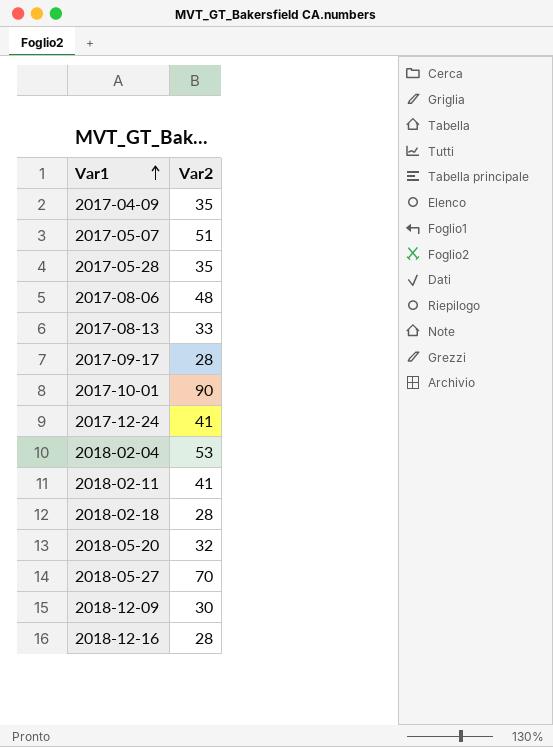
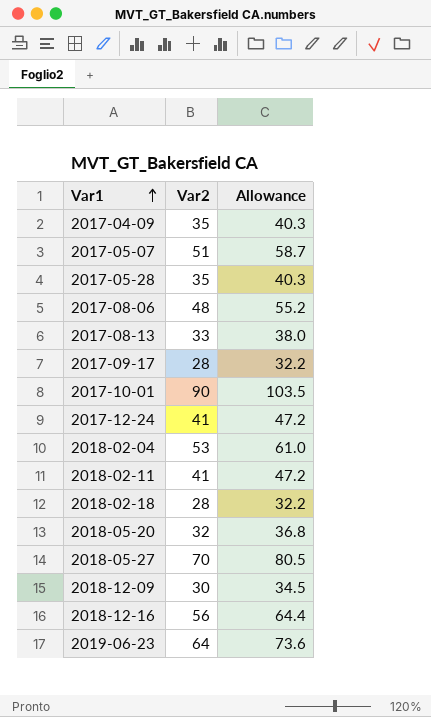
column Allowance | formula: none -> [Var2] * 1.15
2018-12-16 | Var2: 28 -> 56
row 2019-06-23: none -> 64 | 73.6

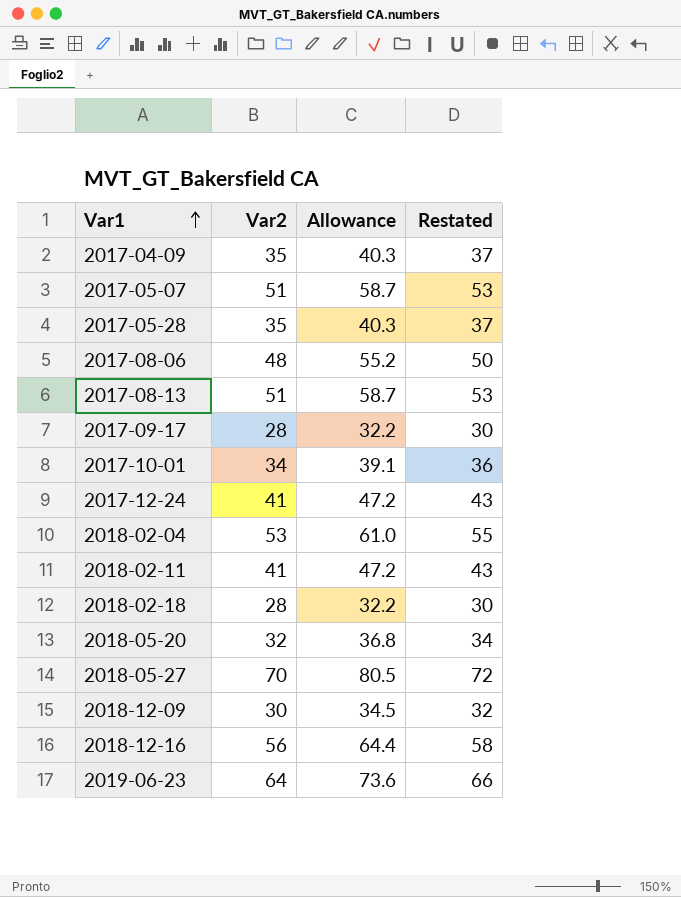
column Restated | formula: none -> [Var2] + 2
2017-08-13 | Var2: 33 -> 51
2017-08-13 | Allowance: 38.0 -> 58.7
2017-10-01 | Var2: 90 -> 34
2017-10-01 | Allowance: 103.5 -> 39.1

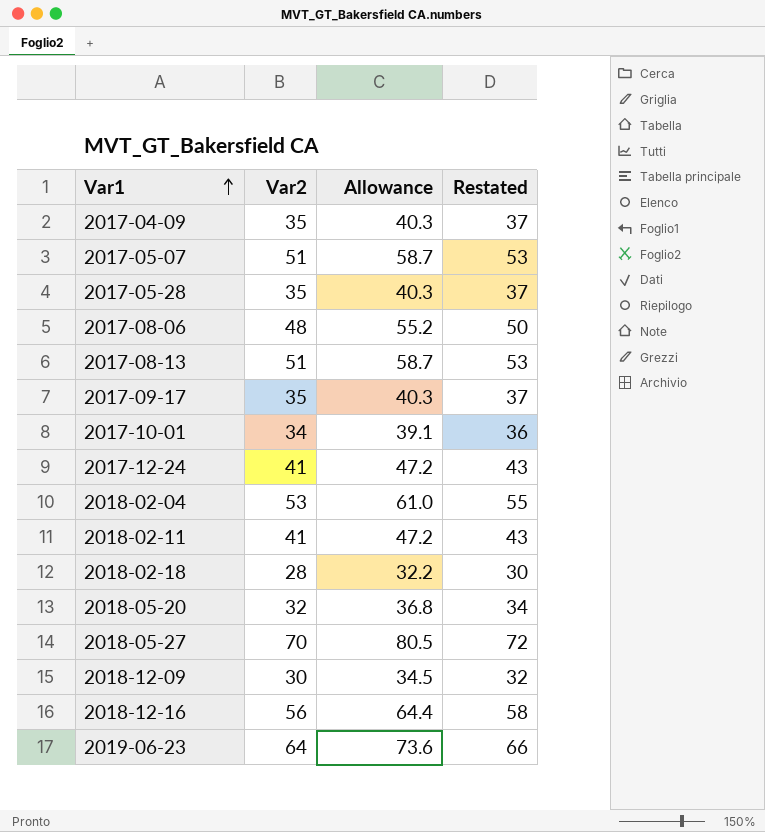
2017-09-17 | Var2: 28 -> 35
2017-09-17 | Allowance: 32.2 -> 40.3
2017-09-17 | Restated: 30 -> 37

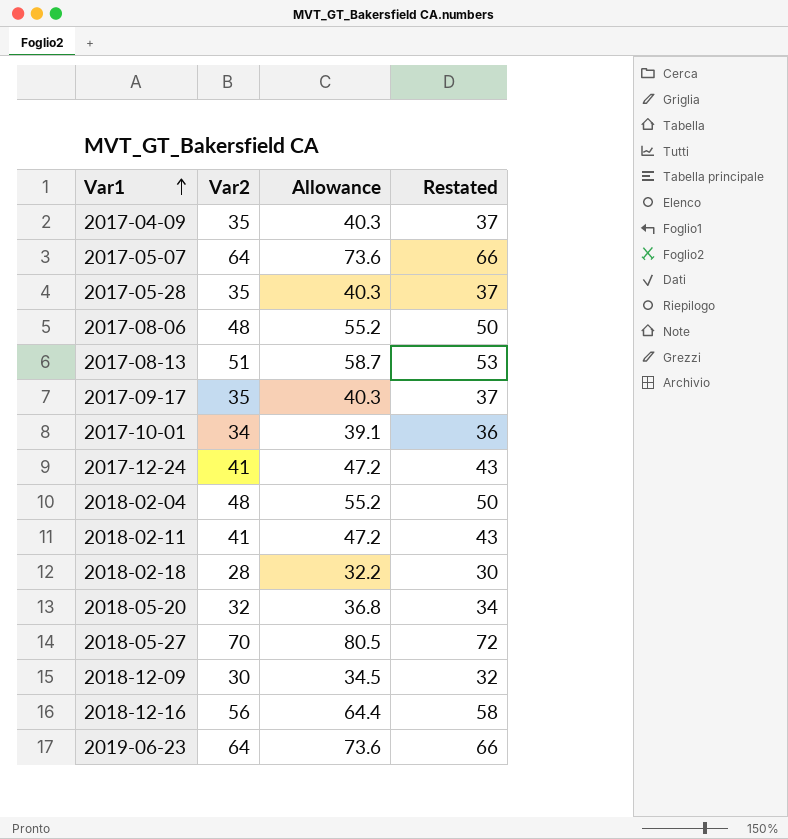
2017-05-07 | Var2: 51 -> 64
2017-05-07 | Allowance: 58.7 -> 73.6
2017-05-07 | Restated: 53 -> 66
2018-02-04 | Var2: 53 -> 48
2018-02-04 | Allowance: 61.0 -> 55.2
2018-02-04 | Restated: 55 -> 50

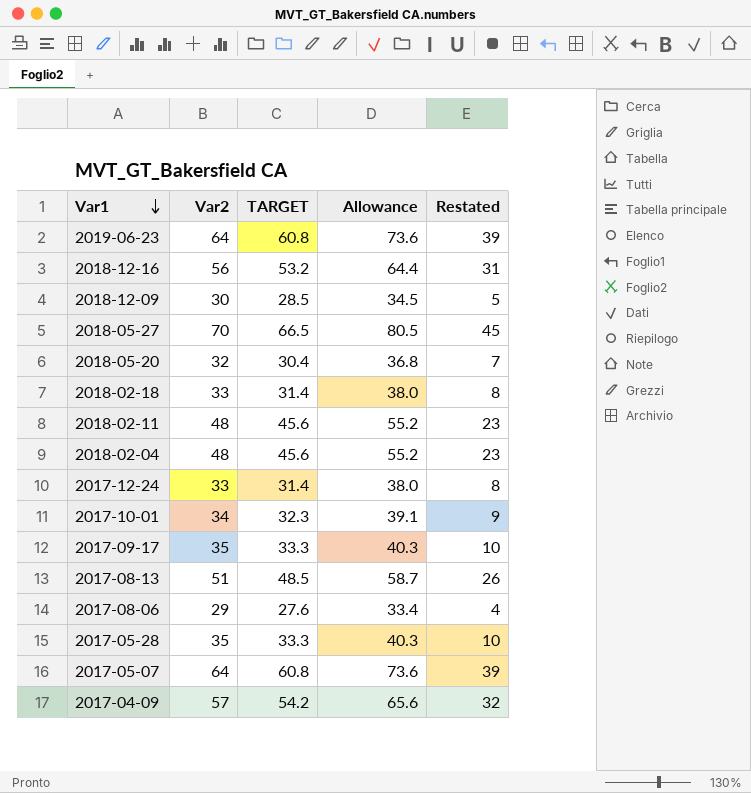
row order: Var1 ascending -> Var1 descending
column TARGET | formula: none -> [Var2] * 0.95
column Restated | formula: [Var2] + 2 -> [Var2] - 25
2018-02-18 | Var2: 28 -> 33
2018-02-18 | Allowance: 32.2 -> 38.0
2018-02-11 | Var2: 41 -> 48
2018-02-11 | Allowance: 47.2 -> 55.2
2017-12-24 | Var2: 41 -> 33
2017-12-24 | Allowance: 47.2 -> 38.0
2017-08-06 | Var2: 48 -> 29
2017-08-06 | Allowance: 55.2 -> 33.4
2017-04-09 | Var2: 35 -> 57
2017-04-09 | Allowance: 40.3 -> 65.6

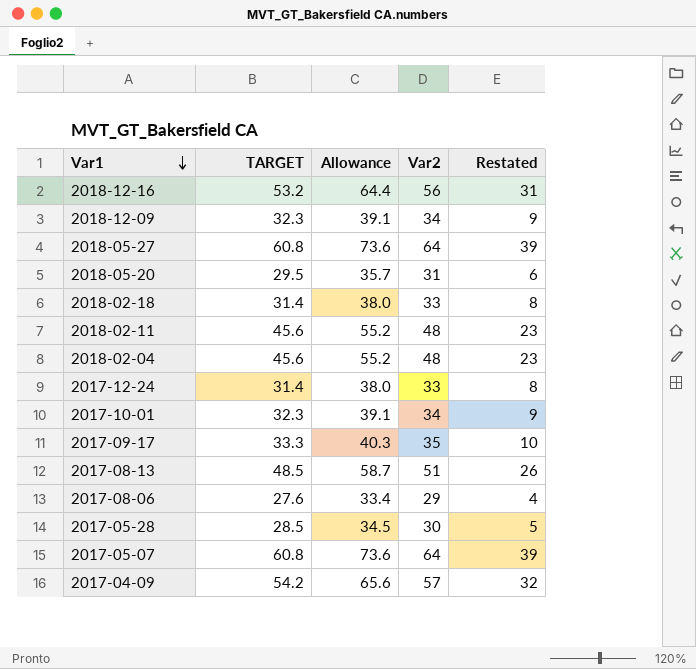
column Var2 | position: 2 -> 4
row 2019-06-23: 64 | 60.8 | 73.6 | 39 -> none
2018-12-09 | TARGET: 28.5 -> 32.3
2018-12-09 | Allowance: 34.5 -> 39.1
2018-12-09 | Var2: 30 -> 34
2018-12-09 | Restated: 5 -> 9
2018-05-27 | TARGET: 66.5 -> 60.8
2018-05-27 | Allowance: 80.5 -> 73.6
2018-05-27 | Var2: 70 -> 64
2018-05-27 | Restated: 45 -> 39
2018-05-20 | TARGET: 30.4 -> 29.5
2018-05-20 | Allowance: 36.8 -> 35.7
2018-05-20 | Var2: 32 -> 31
2018-05-20 | Restated: 7 -> 6
2017-05-28 | TARGET: 33.3 -> 28.5
2017-05-28 | Allowance: 40.3 -> 34.5
2017-05-28 | Var2: 35 -> 30
2017-05-28 | Restated: 10 -> 5

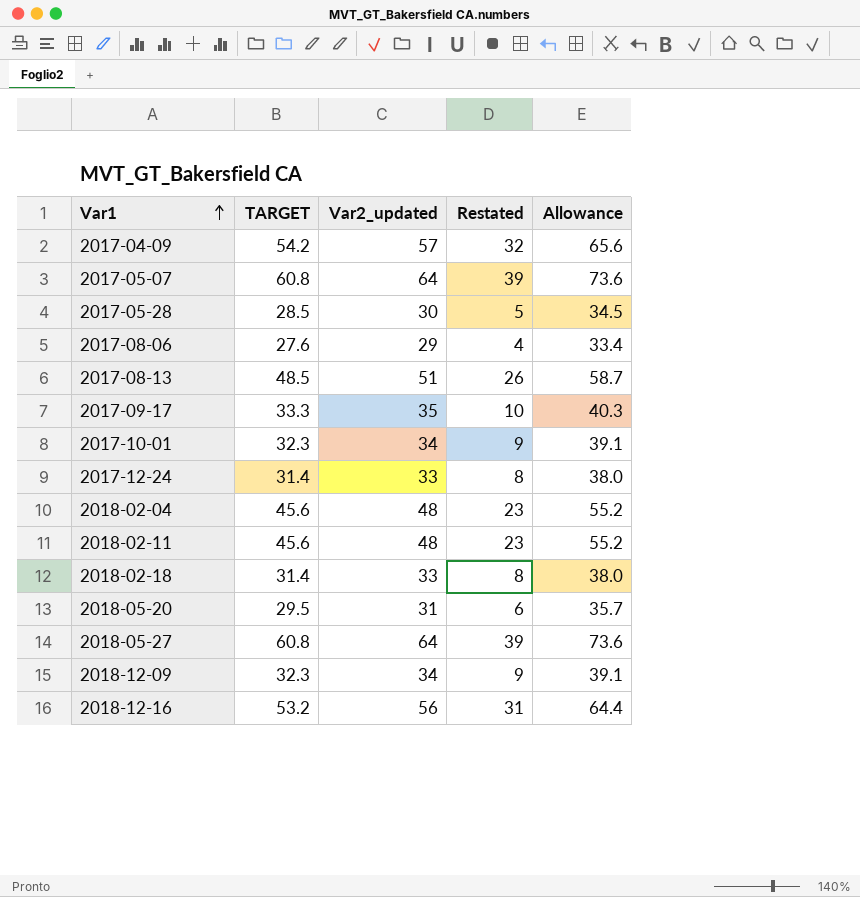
row order: Var1 descending -> Var1 ascending
column name: Var2 -> Var2_updated
column Allowance | position: 3 -> 5

